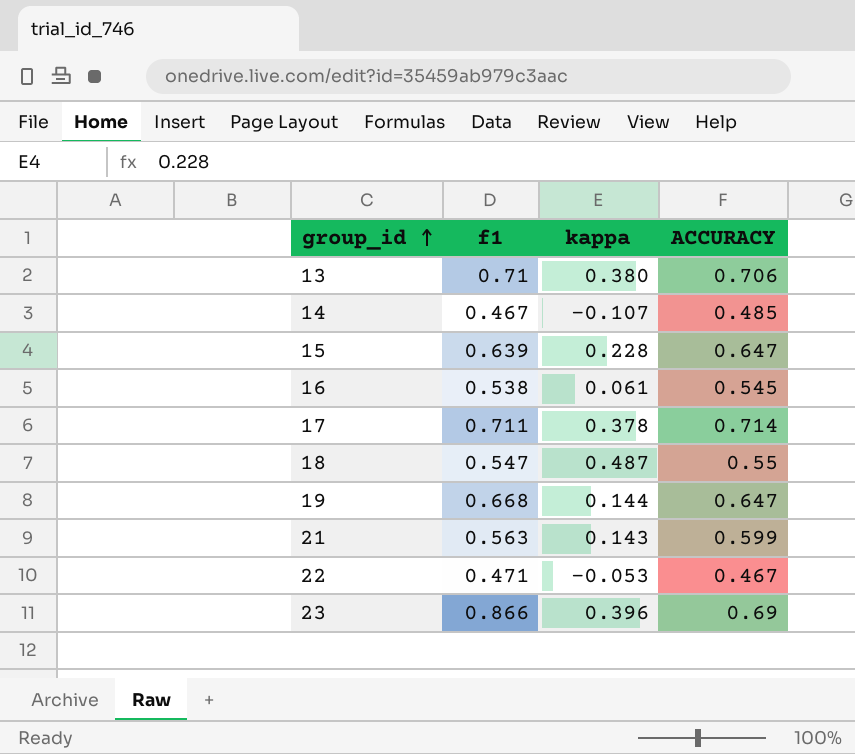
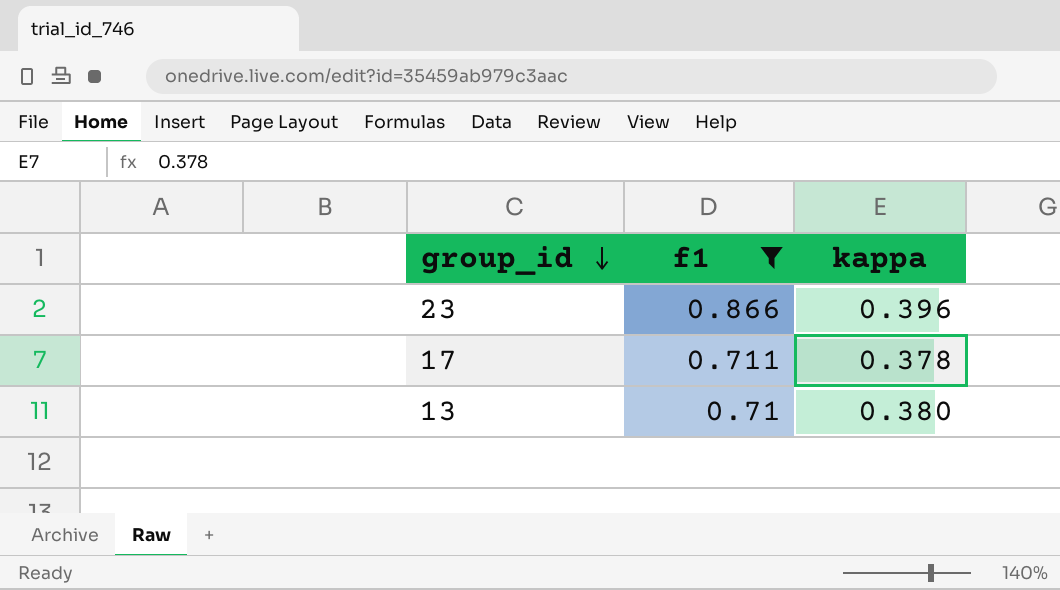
filter: none -> f1 >= 0.71
row order: group_id ascending -> group_id descending
column ACCURACY | position: 4 -> none

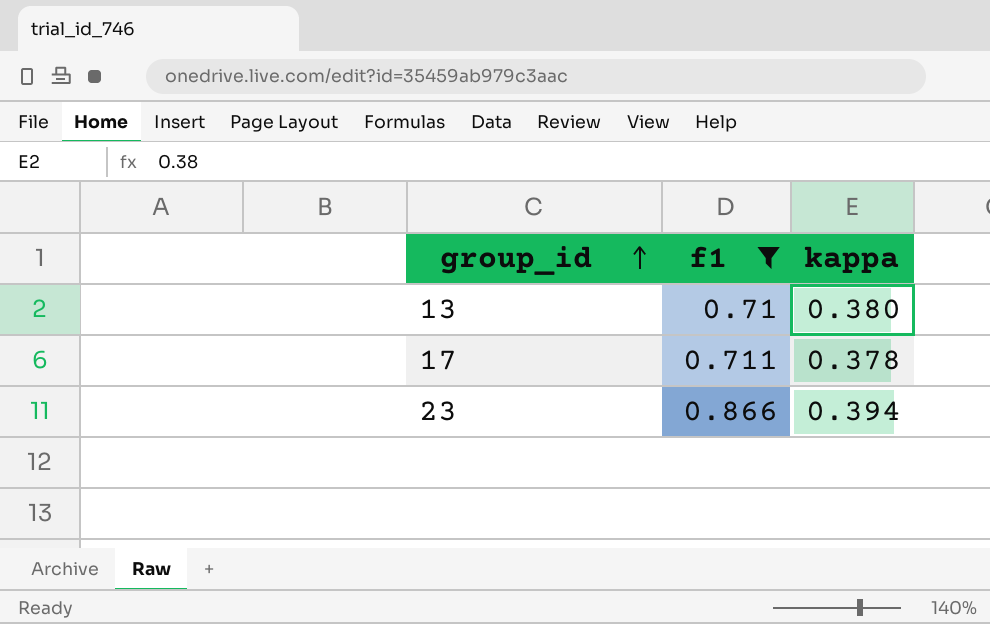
row order: group_id descending -> group_id ascending
23 | kappa: 0.396 -> 0.394

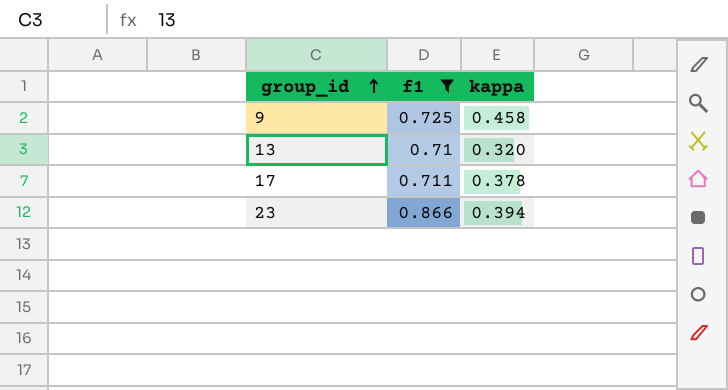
row 9: none -> 0.725 | 0.458
13 | kappa: 0.380 -> 0.320

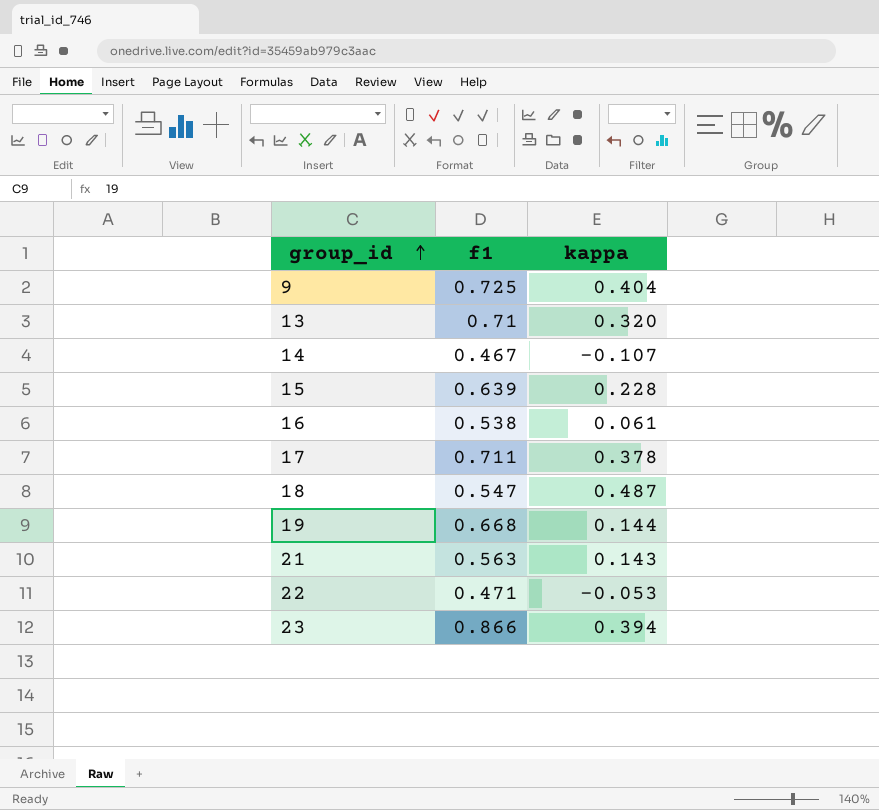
filter: f1 >= 0.71 -> none
9 | kappa: 0.458 -> 0.404

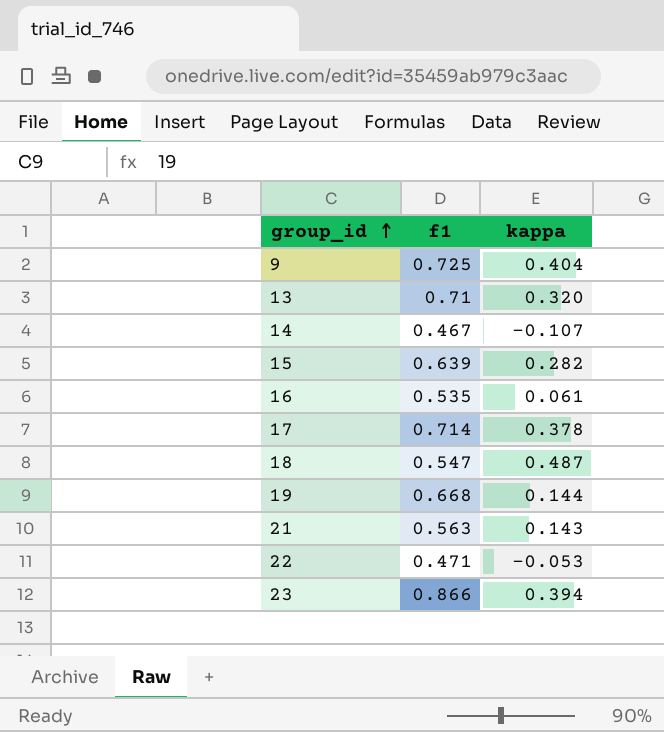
15 | kappa: 0.228 -> 0.282
16 | f1: 0.538 -> 0.535
17 | f1: 0.711 -> 0.714

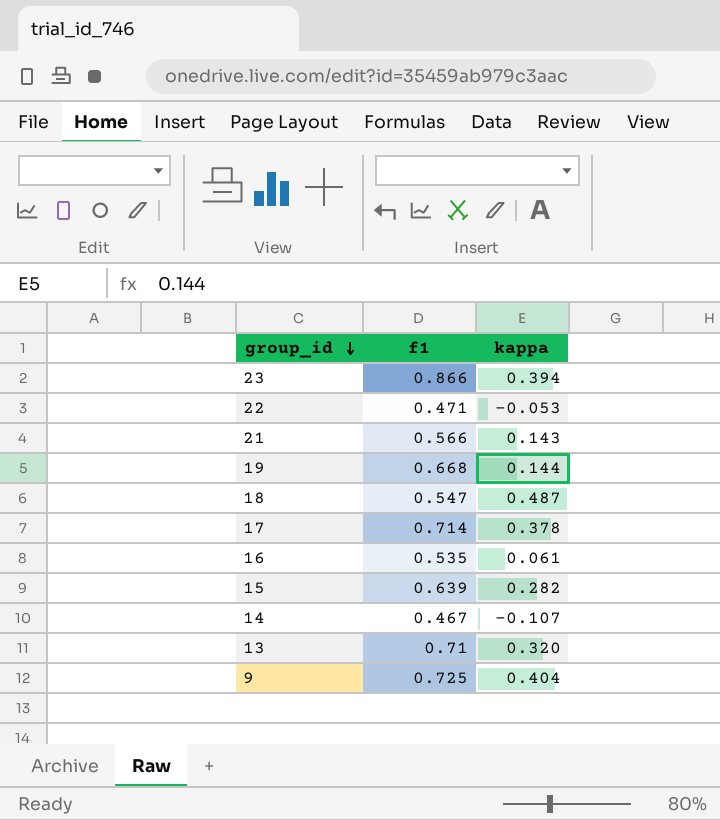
row order: group_id ascending -> group_id descending
21 | f1: 0.563 -> 0.566

